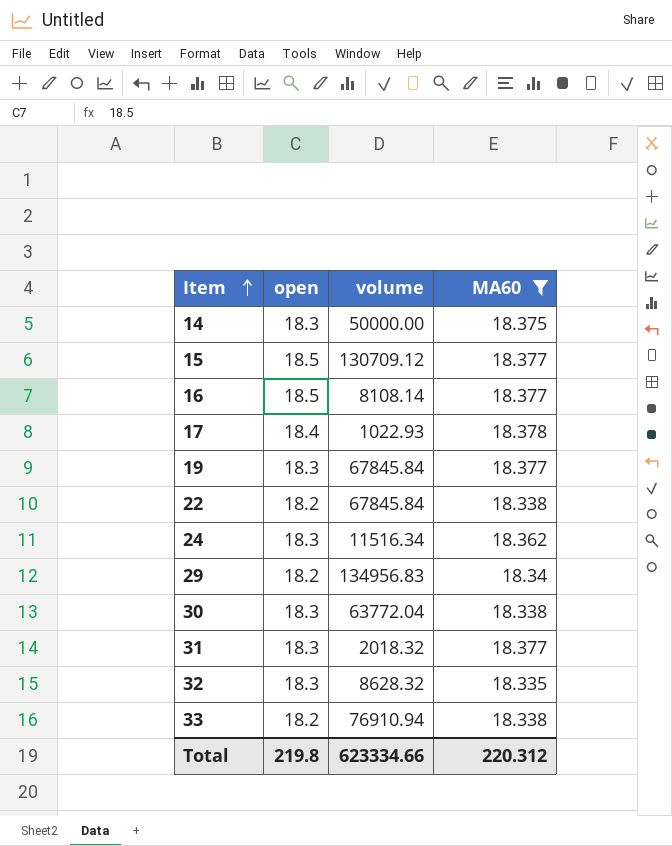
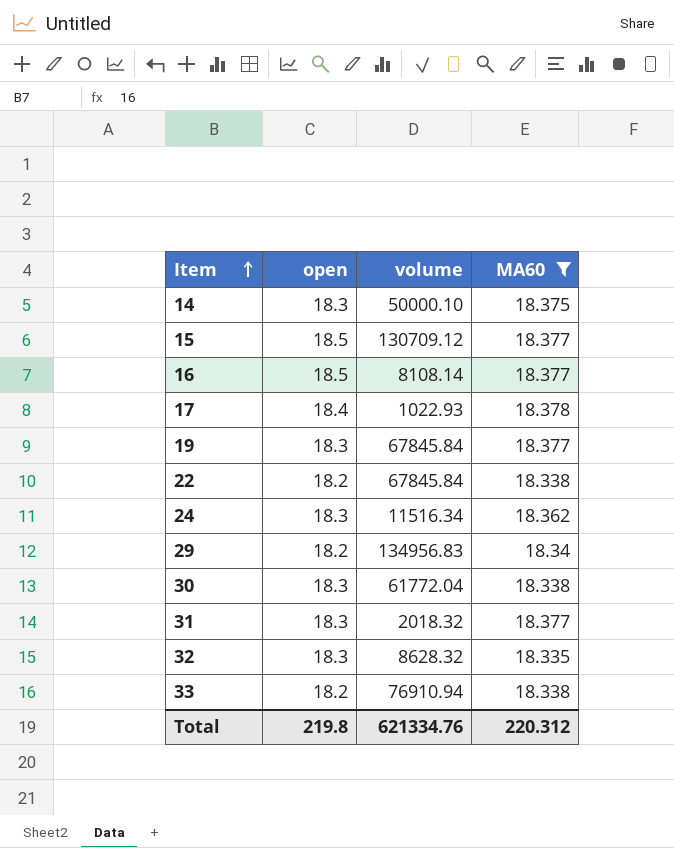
14 | volume: 50000.00 -> 50000.10
30 | volume: 63772.04 -> 61772.04
Total | volume: 623334.66 -> 621334.76

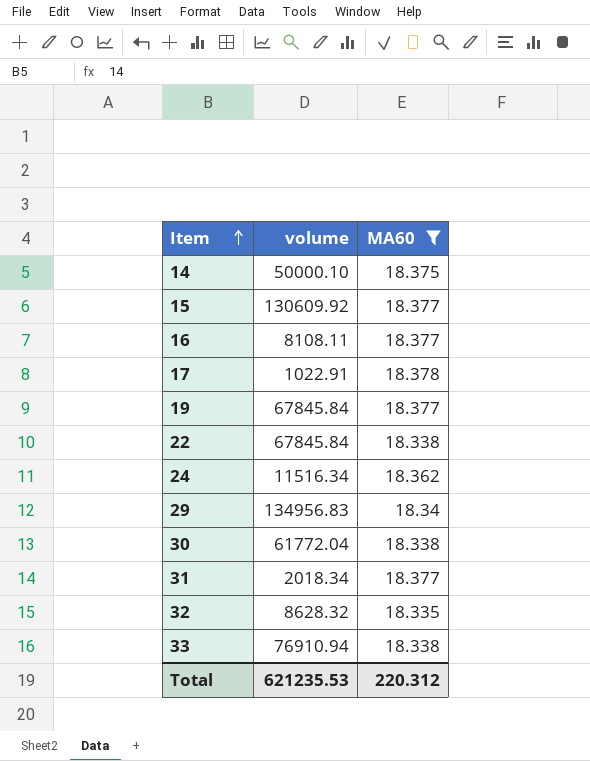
column open | position: 2 -> none
15 | volume: 130709.12 -> 130609.92
16 | volume: 8108.14 -> 8108.11
17 | volume: 1022.93 -> 1022.91
31 | volume: 2018.32 -> 2018.34
Total | volume: 621334.76 -> 621235.53

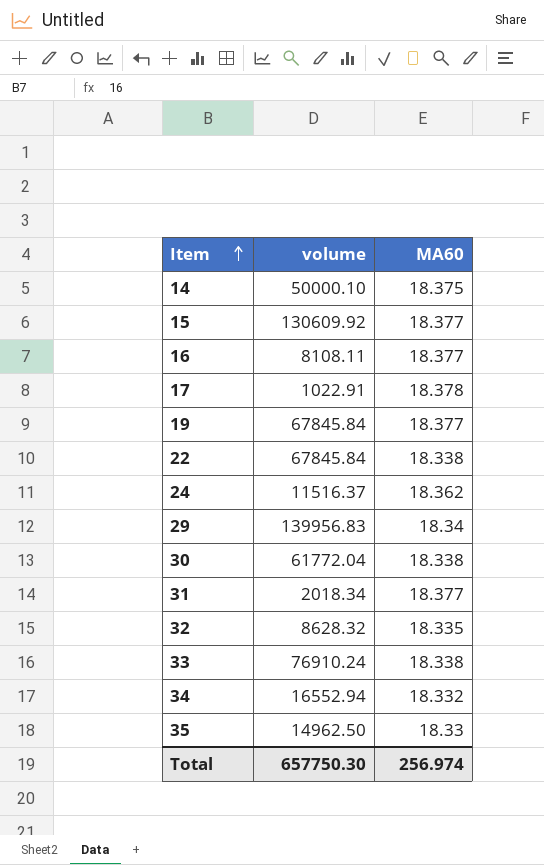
filter: MA60 >= 18.335 -> none
24 | volume: 11516.34 -> 11516.37
29 | volume: 134956.83 -> 139956.83
33 | volume: 76910.94 -> 76910.24
Total | volume: 621235.53 -> 657750.30
Total | MA60: 220.312 -> 256.974

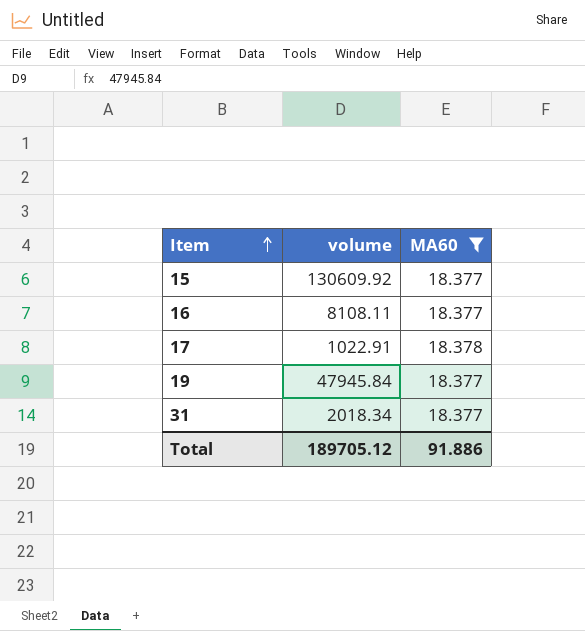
filter: none -> MA60 >= 18.377
19 | volume: 67845.84 -> 47945.84
Total | volume: 657750.30 -> 189705.12
Total | MA60: 256.974 -> 91.886

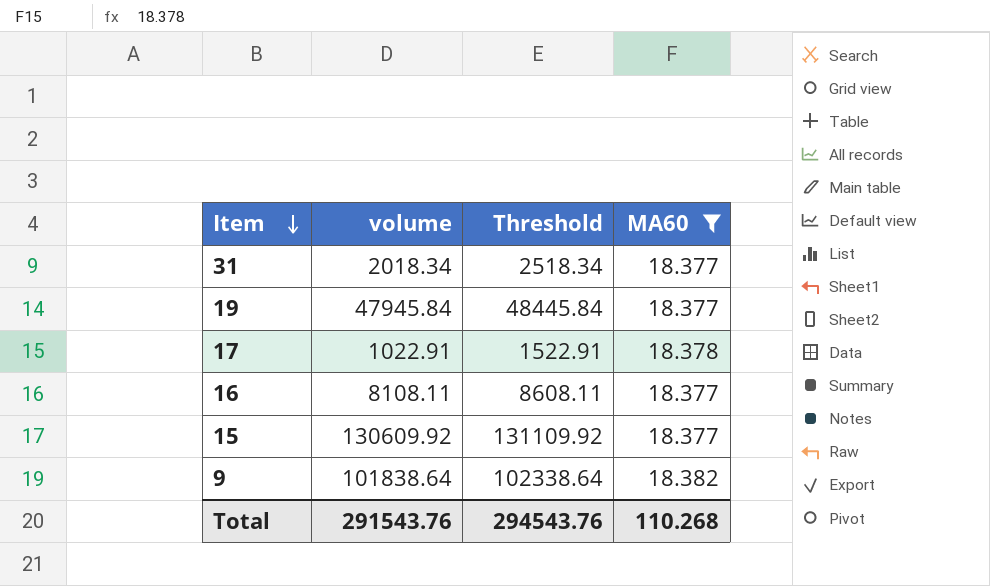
row order: Item ascending -> Item descending
column Threshold | formula: none -> [volume] + 500
row 9: none -> 101838.64 | 102338.64 | 18.382
Total | volume: 189705.12 -> 291543.76
Total | MA60: 91.886 -> 110.268

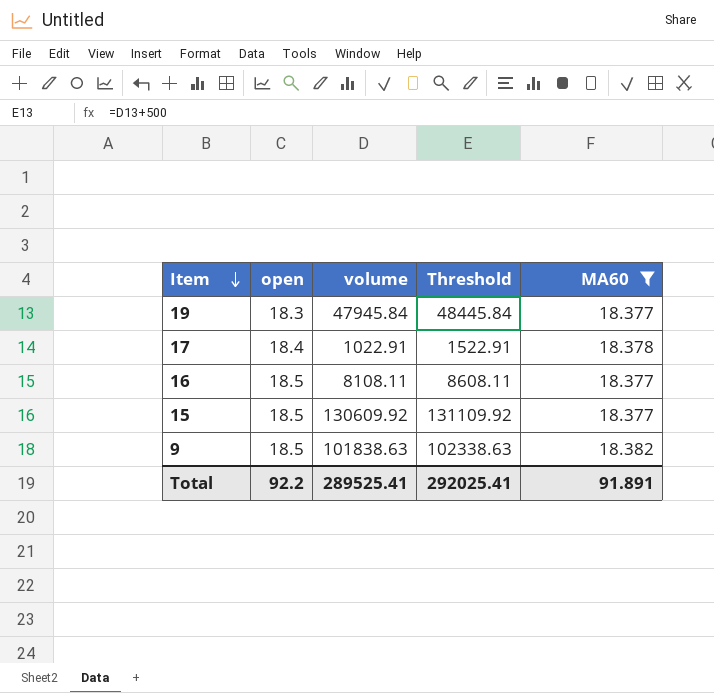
column open | position: none -> 2
row 31: 2018.34 | 2518.34 | 18.377 -> none
9 | volume: 101838.64 -> 101838.63
9 | Threshold: 102338.64 -> 102338.63
Total | volume: 291543.76 -> 289525.41
Total | Threshold: 294543.76 -> 292025.41
Total | MA60: 110.268 -> 91.891

